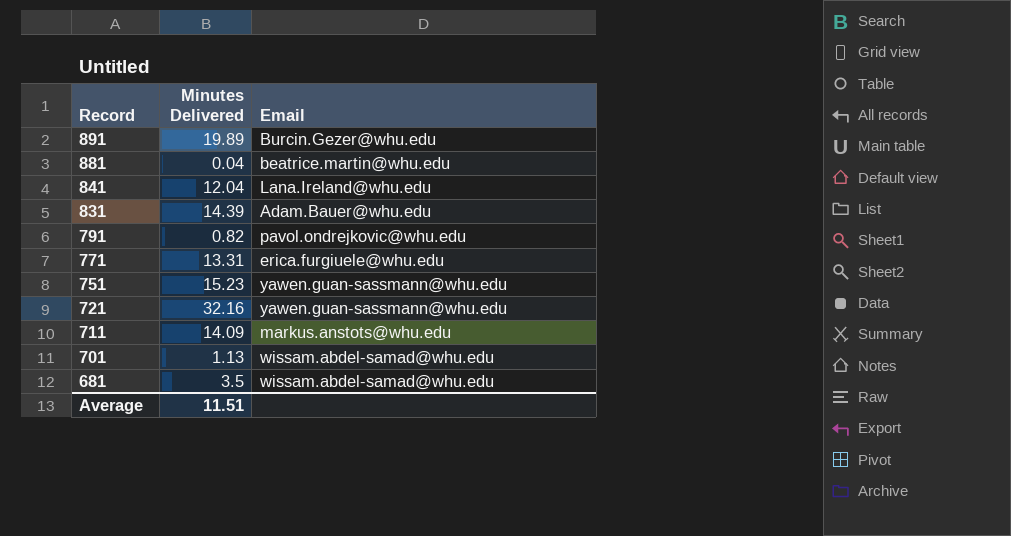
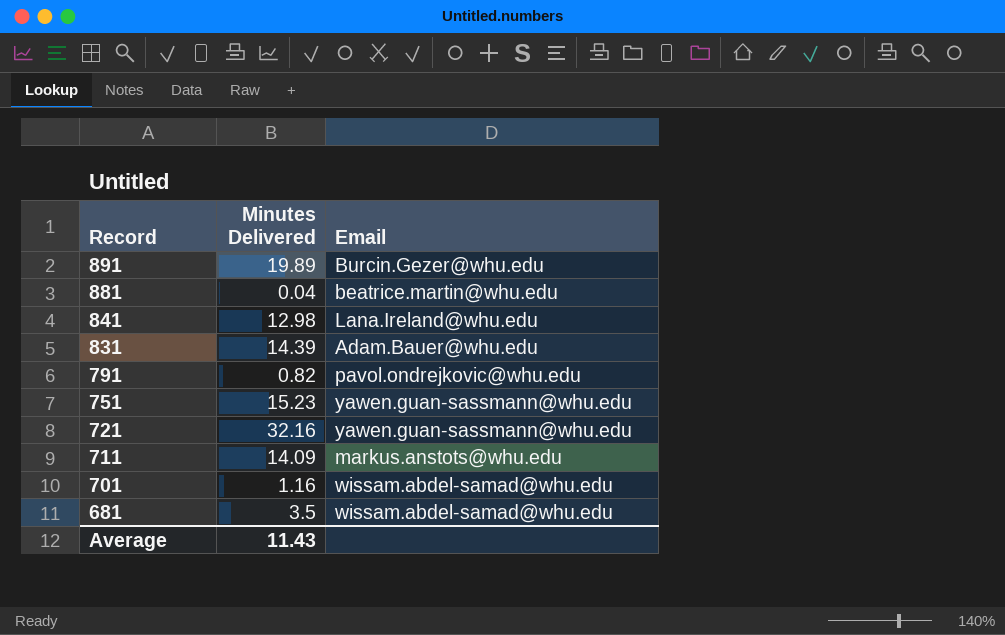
row 771: 13.31 | erica.furgiuele@whu.edu -> none
841 | Minutes Delivered: 12.04 -> 12.98
701 | Minutes Delivered: 1.13 -> 1.16
Average | Minutes Delivered: 11.51 -> 11.43

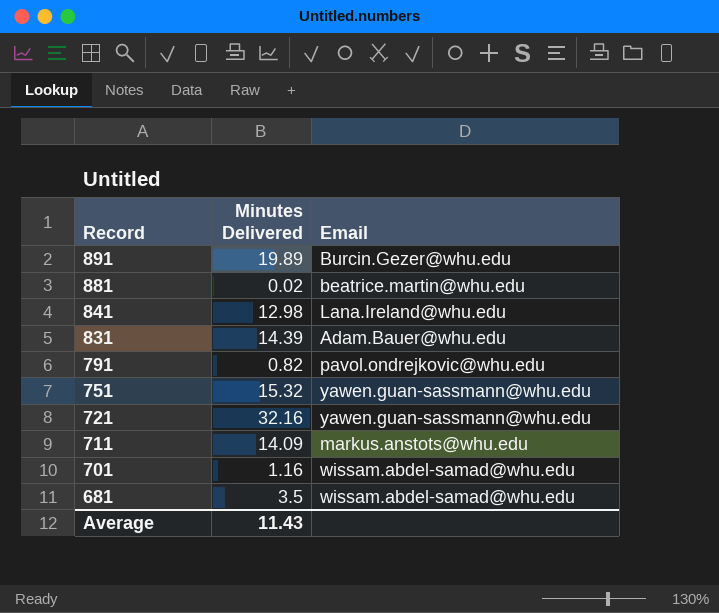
881 | Minutes Delivered: 0.04 -> 0.02
751 | Minutes Delivered: 15.23 -> 15.32

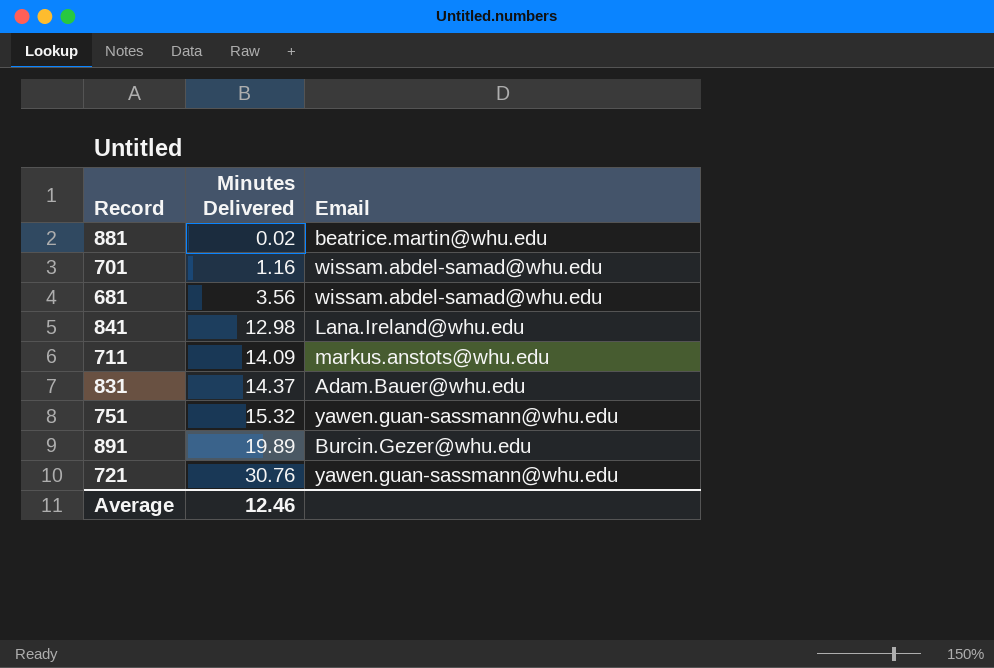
row order: Record descending -> Minutes Delivered ascending
row 791: 0.82 | pavol.ondrejkovic@whu.edu -> none
681 | Minutes Delivered: 3.5 -> 3.56
831 | Minutes Delivered: 14.39 -> 14.37
721 | Minutes Delivered: 32.16 -> 30.76
Average | Minutes Delivered: 11.43 -> 12.46

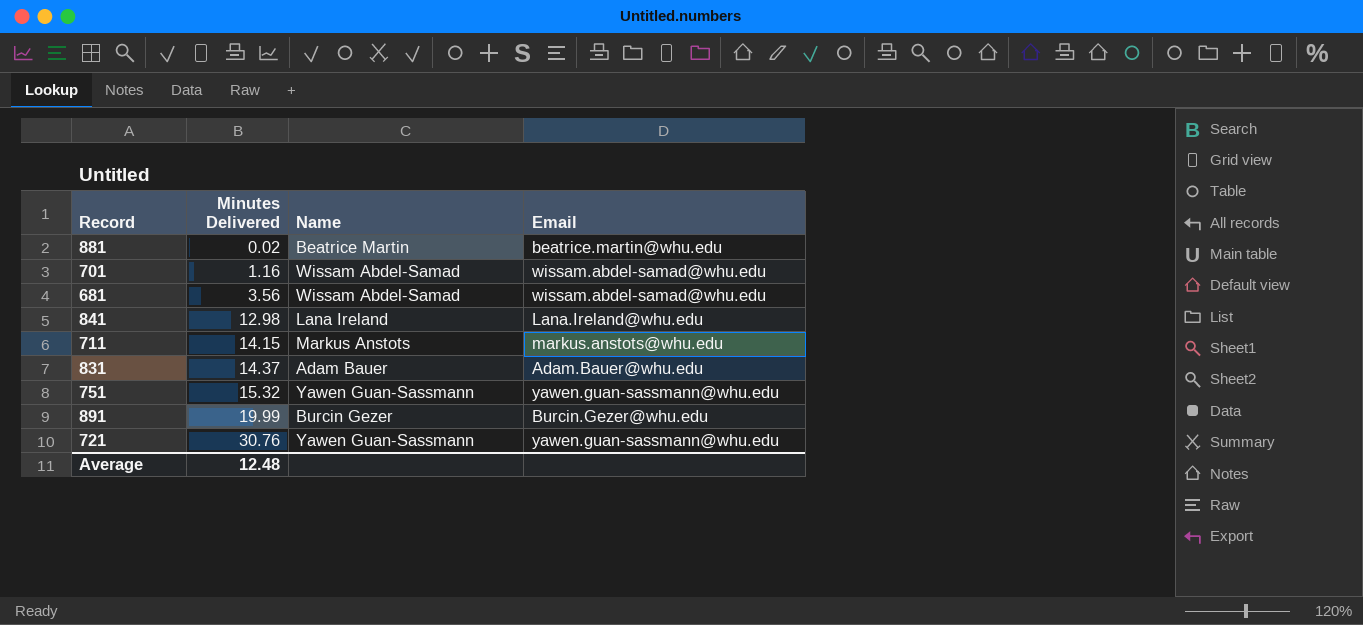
column Name | position: none -> 3
711 | Minutes Delivered: 14.09 -> 14.15
891 | Minutes Delivered: 19.89 -> 19.99
Average | Minutes Delivered: 12.46 -> 12.48

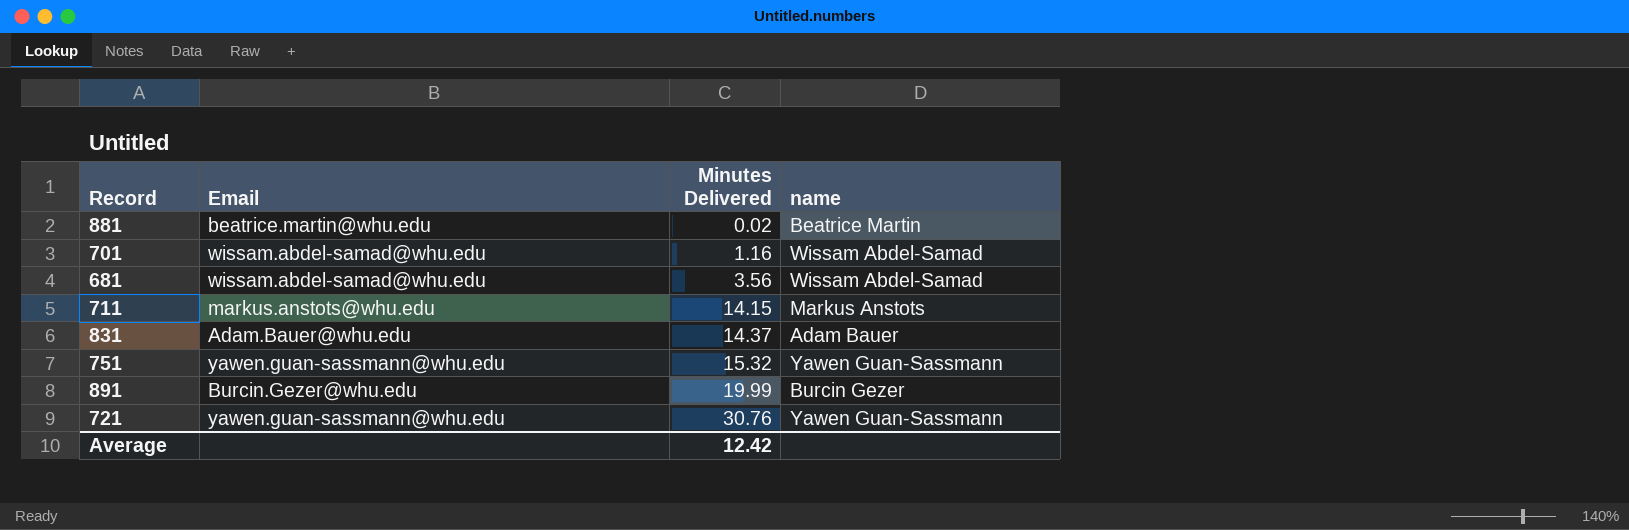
column Email | position: 4 -> 2
column name: Name -> name
row 841: 12.98 | Lana Ireland | Lana.Ireland@whu.edu -> none
Average | Minutes Delivered: 12.48 -> 12.42

